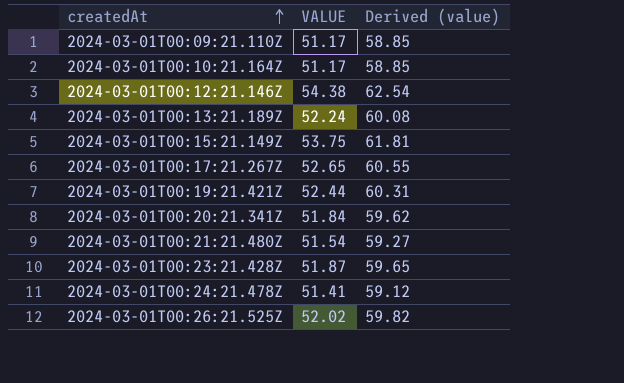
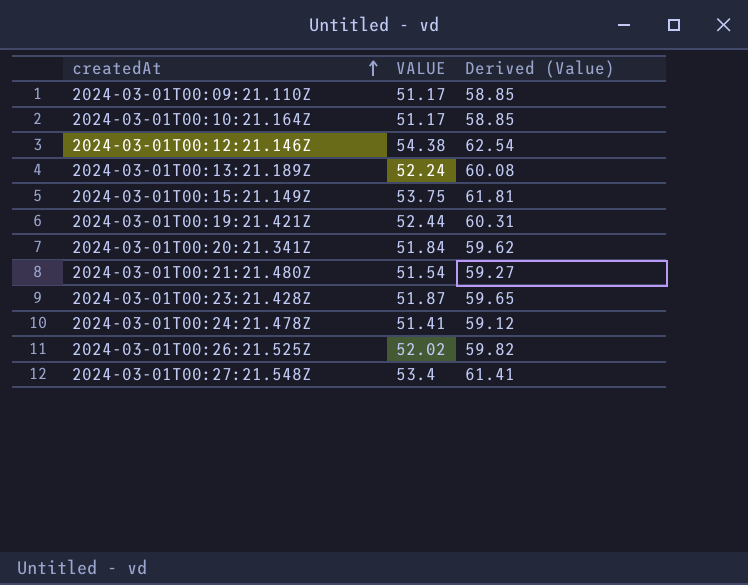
column name: Derived (value) -> Derived (Value)
row 2024-03-01T00:17:21.267Z: 52.65 | 60.55 -> none
row 2024-03-01T00:27:21.548Z: none -> 53.4 | 61.41

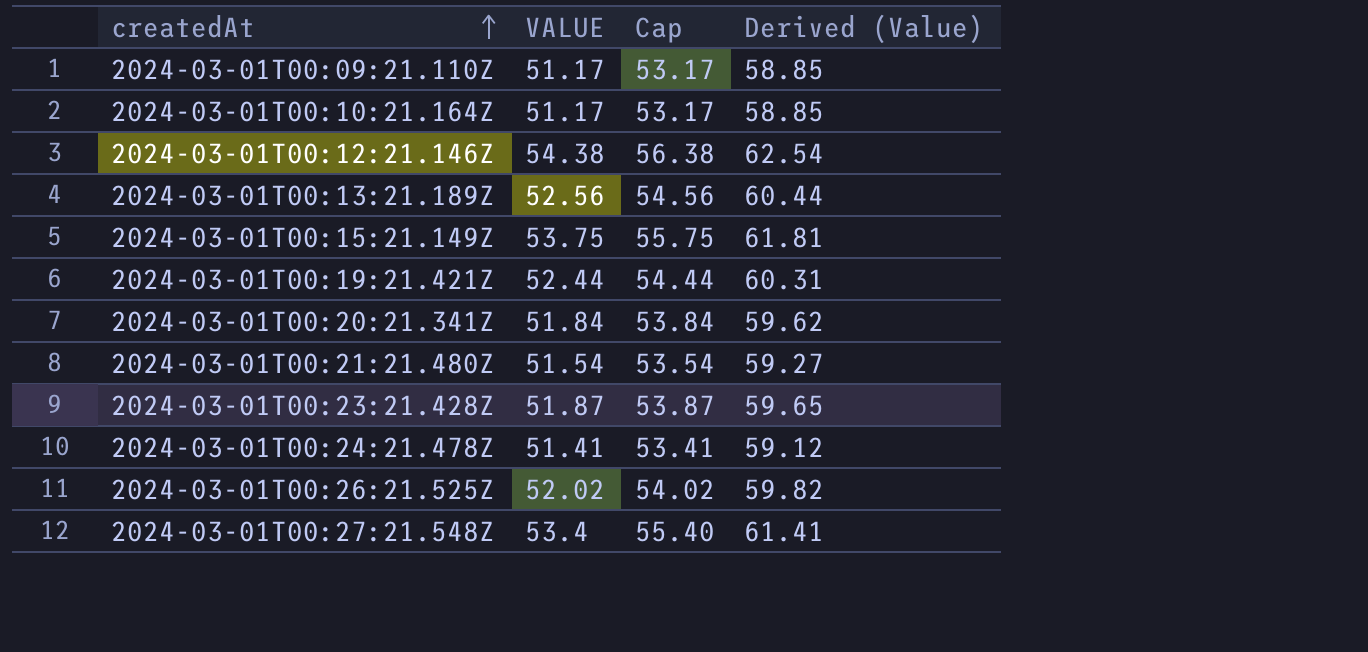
column Cap | formula: none -> [VALUE] + 2
2024-03-01T00:13:21.189Z | VALUE: 52.24 -> 52.56
2024-03-01T00:13:21.189Z | Derived (Value): 60.08 -> 60.44

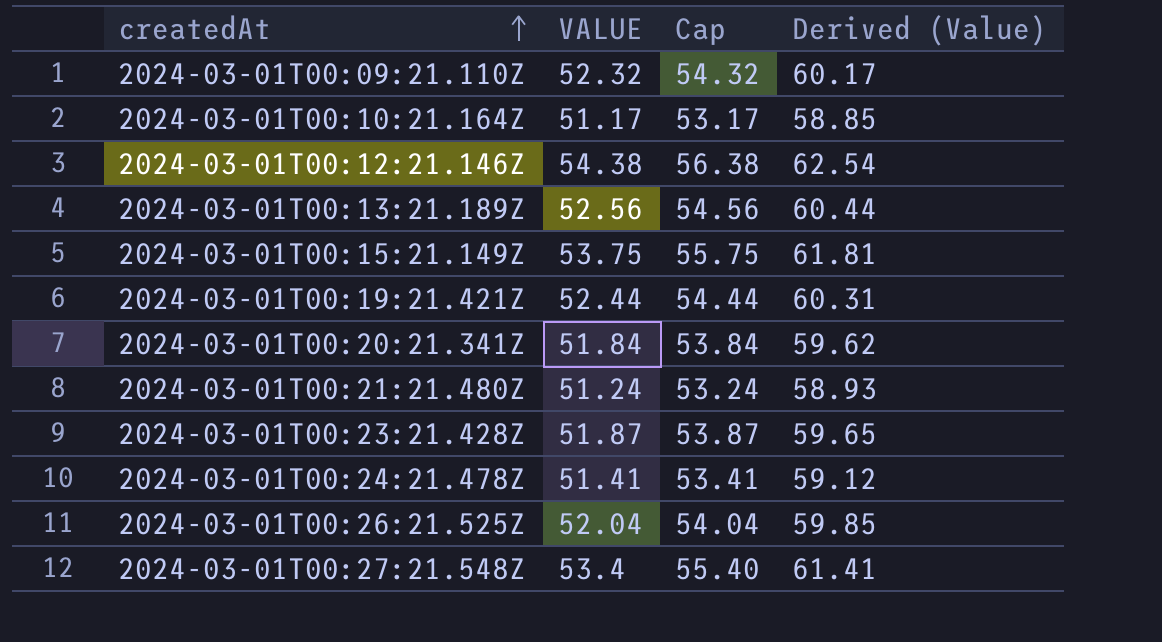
2024-03-01T00:09:21.110Z | VALUE: 51.17 -> 52.32
2024-03-01T00:09:21.110Z | Cap: 53.17 -> 54.32
2024-03-01T00:09:21.110Z | Derived (Value): 58.85 -> 60.17
2024-03-01T00:21:21.480Z | VALUE: 51.54 -> 51.24
2024-03-01T00:21:21.480Z | Cap: 53.54 -> 53.24
2024-03-01T00:21:21.480Z | Derived (Value): 59.27 -> 58.93
2024-03-01T00:26:21.525Z | VALUE: 52.02 -> 52.04
2024-03-01T00:26:21.525Z | Cap: 54.02 -> 54.04
2024-03-01T00:26:21.525Z | Derived (Value): 59.82 -> 59.85

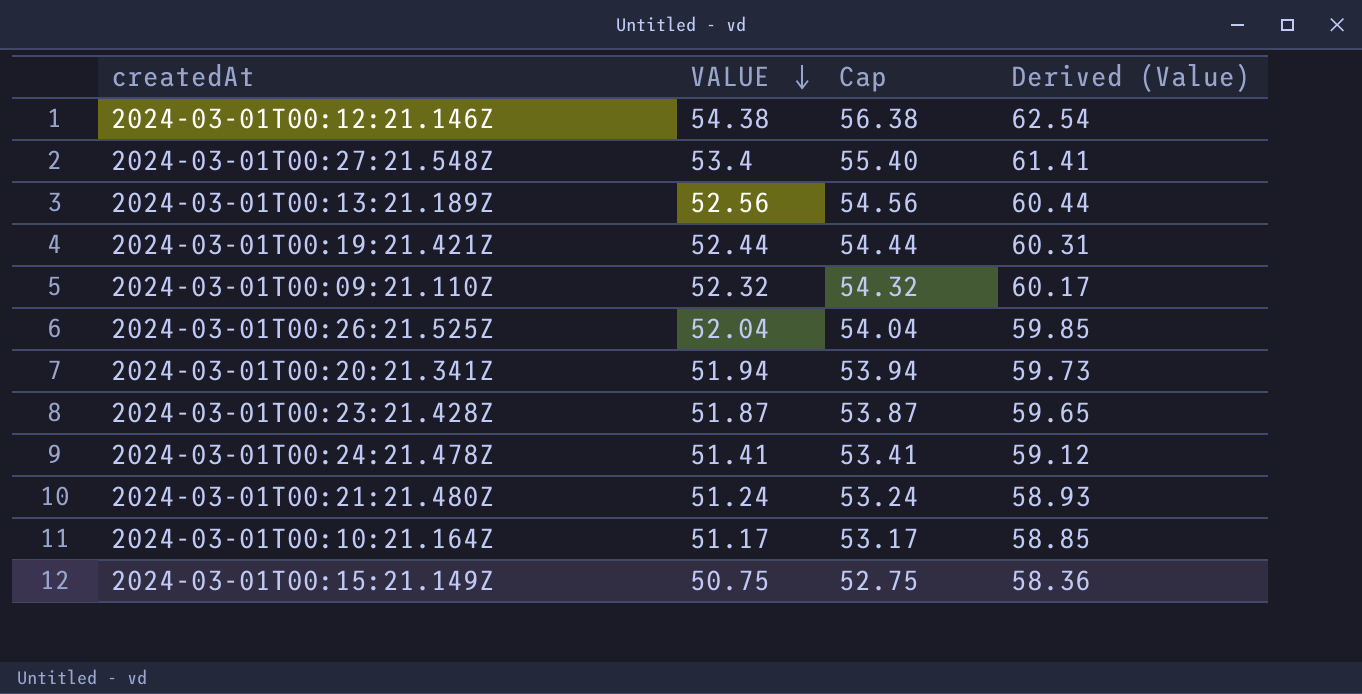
row order: createdAt ascending -> VALUE descending
2024-03-01T00:20:21.341Z | VALUE: 51.84 -> 51.94
2024-03-01T00:20:21.341Z | Cap: 53.84 -> 53.94
2024-03-01T00:20:21.341Z | Derived (Value): 59.62 -> 59.73
2024-03-01T00:15:21.149Z | VALUE: 53.75 -> 50.75
2024-03-01T00:15:21.149Z | Cap: 55.75 -> 52.75
2024-03-01T00:15:21.149Z | Derived (Value): 61.81 -> 58.36

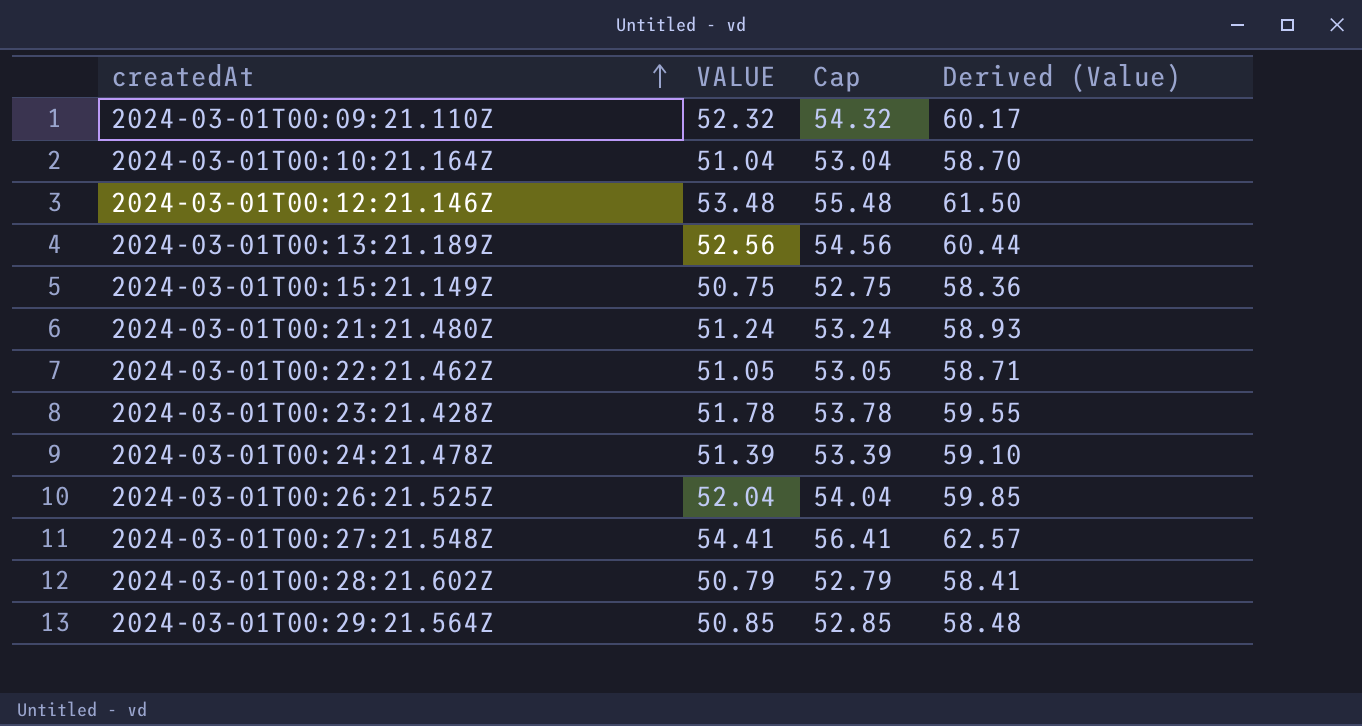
row order: VALUE descending -> createdAt ascending
row 2024-03-01T00:19:21.421Z: 52.44 | 54.44 | 60.31 -> none
row 2024-03-01T00:20:21.341Z: 51.94 | 53.94 | 59.73 -> none
2024-03-01T00:10:21.164Z | VALUE: 51.17 -> 51.04
2024-03-01T00:10:21.164Z | Cap: 53.17 -> 53.04
2024-03-01T00:10:21.164Z | Derived (Value): 58.85 -> 58.70
2024-03-01T00:12:21.146Z | VALUE: 54.38 -> 53.48
2024-03-01T00:12:21.146Z | Cap: 56.38 -> 55.48
2024-03-01T00:12:21.146Z | Derived (Value): 62.54 -> 61.50
row 2024-03-01T00:22:21.462Z: none -> 51.05 | 53.05 | 58.71
2024-03-01T00:23:21.428Z | VALUE: 51.87 -> 51.78
2024-03-01T00:23:21.428Z | Cap: 53.87 -> 53.78
2024-03-01T00:23:21.428Z | Derived (Value): 59.65 -> 59.55
2024-03-01T00:24:21.478Z | VALUE: 51.41 -> 51.39
2024-03-01T00:24:21.478Z | Cap: 53.41 -> 53.39
2024-03-01T00:24:21.478Z | Derived (Value): 59.12 -> 59.10
2024-03-01T00:27:21.548Z | VALUE: 53.4 -> 54.41
2024-03-01T00:27:21.548Z | Cap: 55.40 -> 56.41
2024-03-01T00:27:21.548Z | Derived (Value): 61.41 -> 62.57
row 2024-03-01T00:28:21.602Z: none -> 50.79 | 52.79 | 58.41
row 2024-03-01T00:29:21.564Z: none -> 50.85 | 52.85 | 58.48

